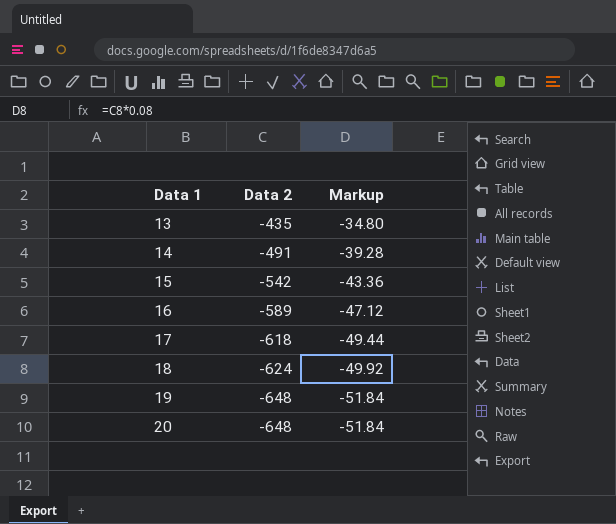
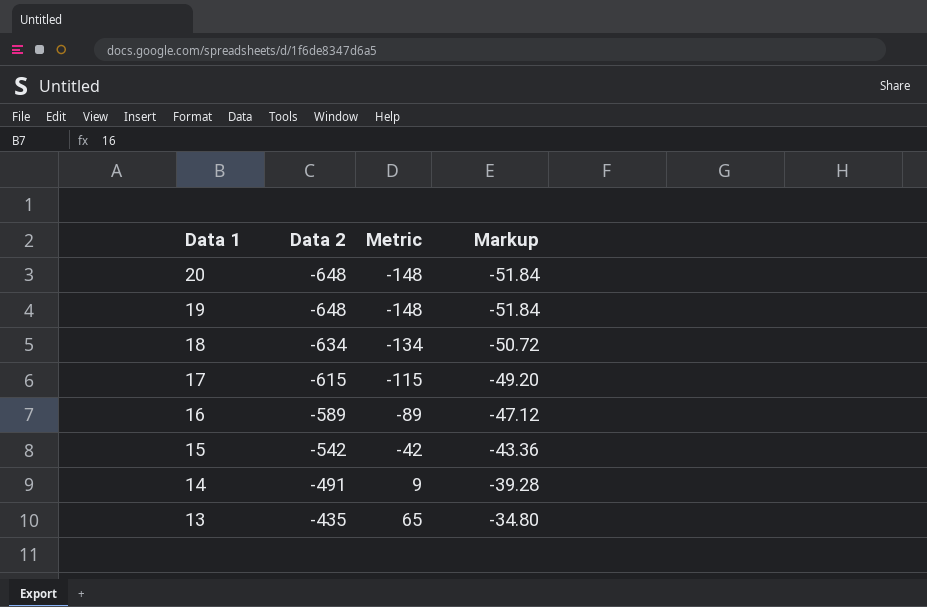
row order: Data 1 ascending -> Data 1 descending
column Metric | formula: none -> [Data 2] + 500
18 | Data 2: -624 -> -634
18 | Markup: -49.92 -> -50.72
17 | Data 2: -618 -> -615
17 | Markup: -49.44 -> -49.20

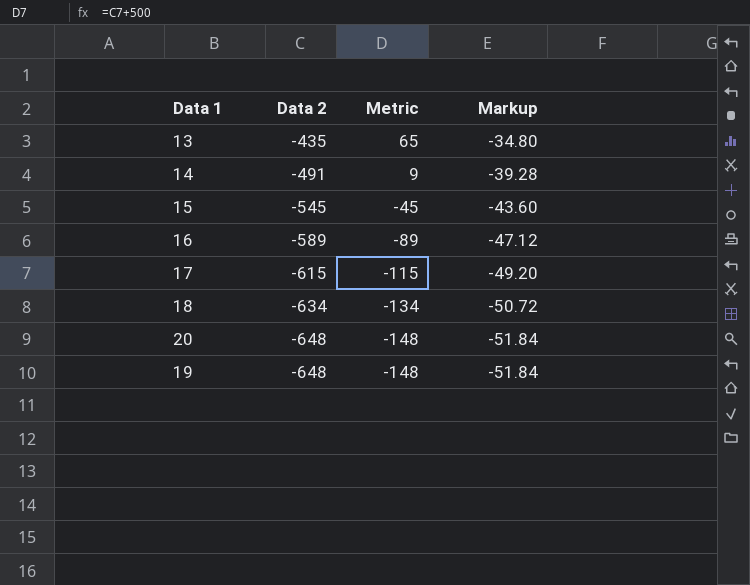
row order: Data 1 descending -> Data 2 descending
15 | Data 2: -542 -> -545
15 | Metric: -42 -> -45
15 | Markup: -43.36 -> -43.60

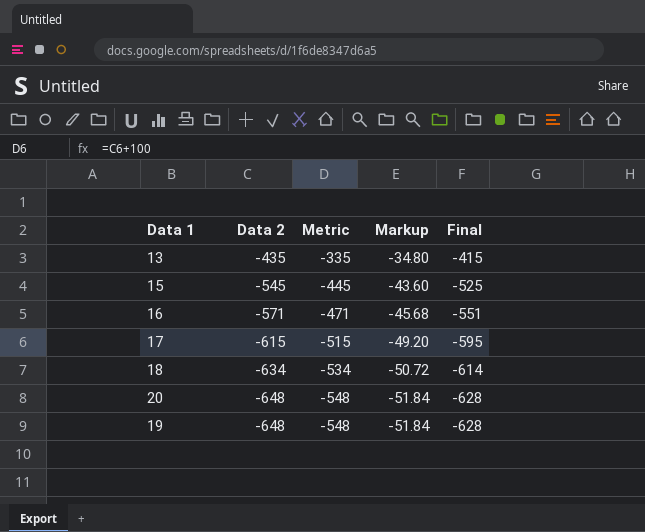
column Metric | formula: [Data 2] + 500 -> [Data 2] + 100
column Final | formula: none -> [Data 2] + 20
row 14: -491 | 9 | -39.28 -> none
16 | Data 2: -589 -> -571
16 | Markup: -47.12 -> -45.68

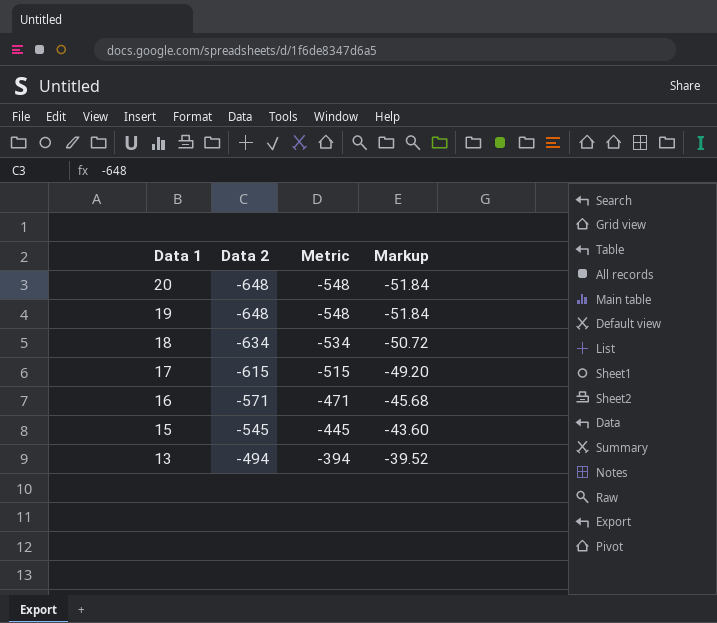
row order: Data 2 descending -> Data 1 descending
column Final | formula: [Data 2] + 20 -> none
13 | Data 2: -435 -> -494
13 | Metric: -335 -> -394
13 | Markup: -34.80 -> -39.52

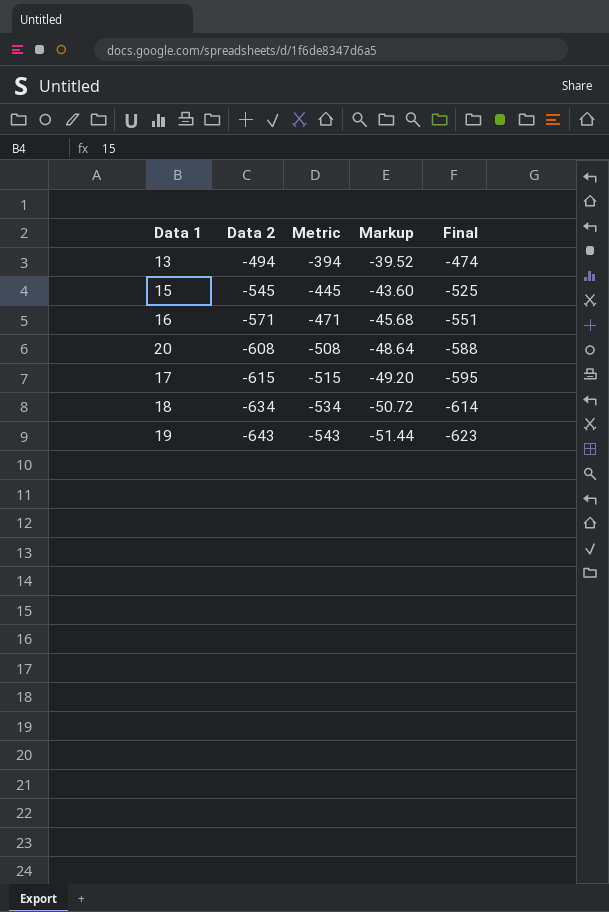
row order: Data 1 descending -> Data 2 descending
column Final | formula: none -> [Data 2] + 20
20 | Data 2: -648 -> -608
20 | Metric: -548 -> -508
20 | Markup: -51.84 -> -48.64
19 | Data 2: -648 -> -643
19 | Metric: -548 -> -543
19 | Markup: -51.84 -> -51.44

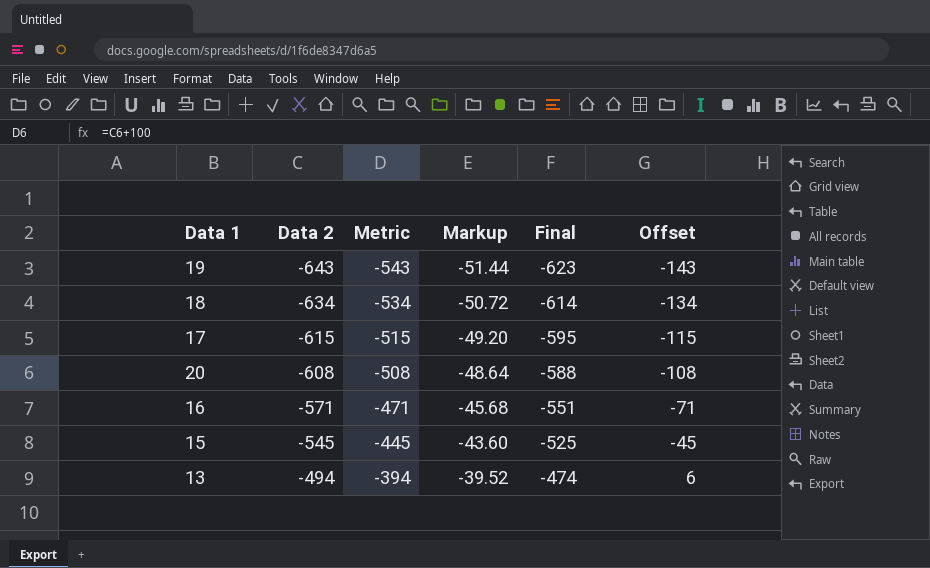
row order: Data 2 descending -> Data 2 ascending
column Offset | formula: none -> [Data 2] + 500

